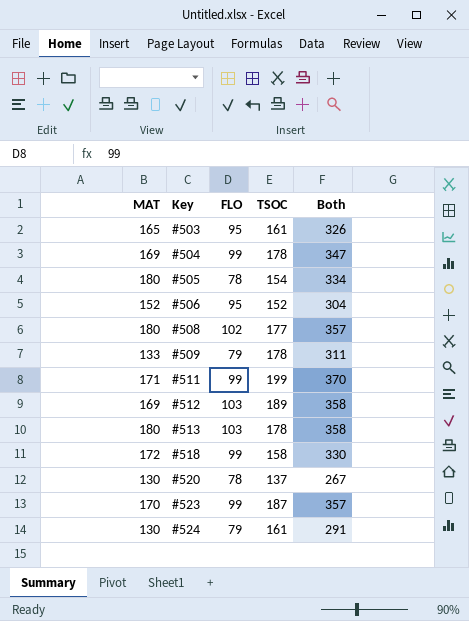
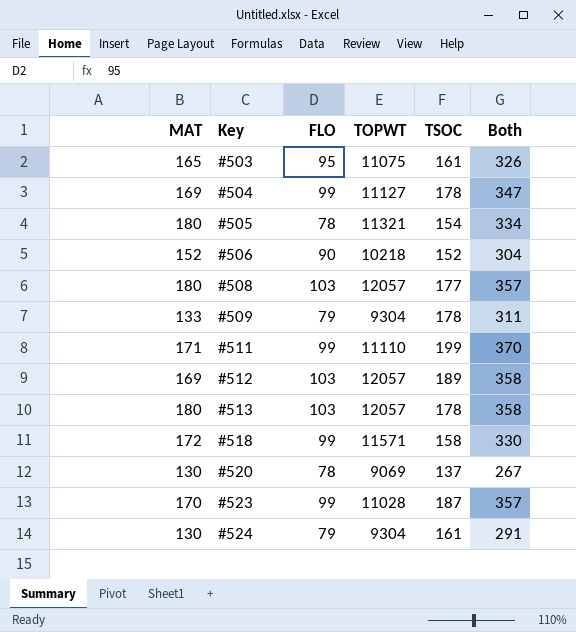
column TOPWT | position: none -> 4
#506 | FLO: 95 -> 90
#508 | FLO: 102 -> 103

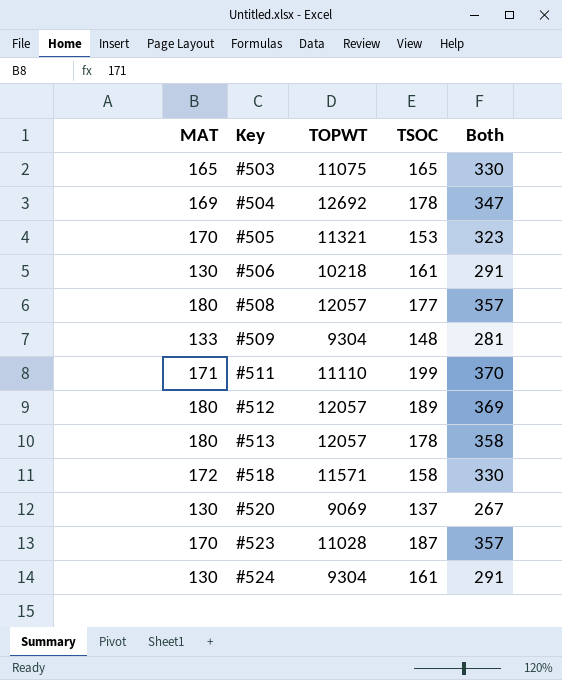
column FLO | position: 3 -> none
#503 | TSOC: 161 -> 165
#503 | Both: 326 -> 330
#504 | TOPWT: 11127 -> 12692
#505 | MAT: 180 -> 170
#505 | TSOC: 154 -> 153
#505 | Both: 334 -> 323
#506 | MAT: 152 -> 130
#506 | TSOC: 152 -> 161
#506 | Both: 304 -> 291
#509 | TSOC: 178 -> 148
#509 | Both: 311 -> 281
#512 | MAT: 169 -> 180
#512 | Both: 358 -> 369

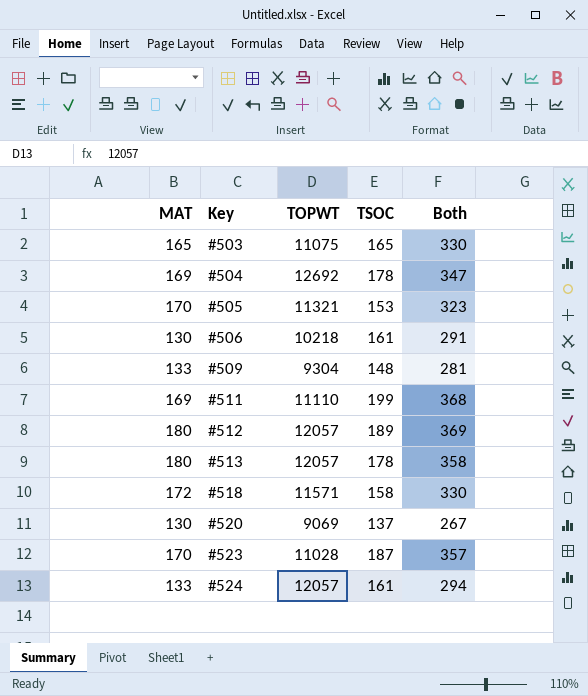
row #508: 180 | 12057 | 177 | 357 -> none
#511 | MAT: 171 -> 169
#511 | Both: 370 -> 368
#524 | MAT: 130 -> 133
#524 | TOPWT: 9304 -> 12057
#524 | Both: 291 -> 294

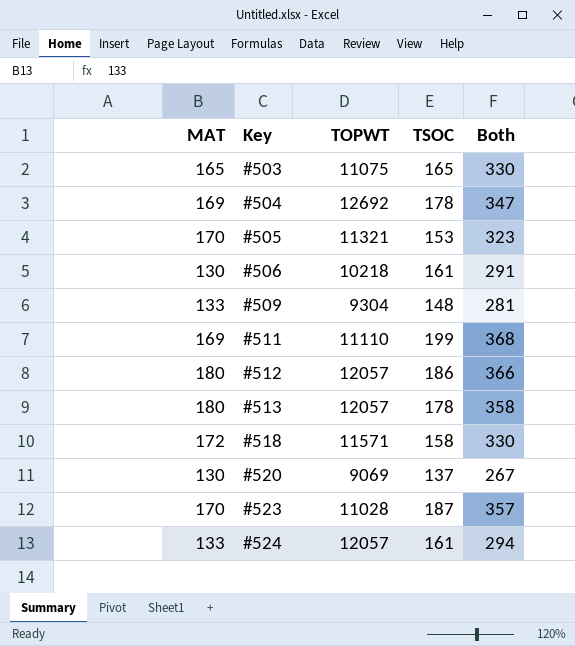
#512 | TSOC: 189 -> 186
#512 | Both: 369 -> 366

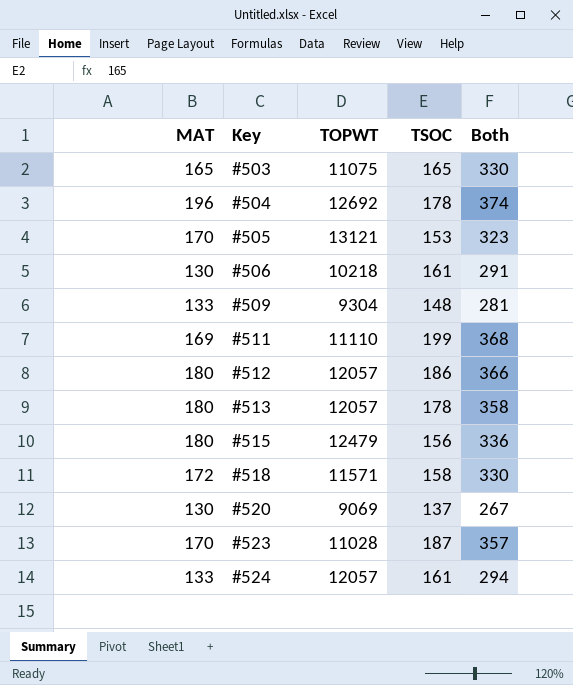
#504 | MAT: 169 -> 196
#504 | Both: 347 -> 374
#505 | TOPWT: 11321 -> 13121
row #515: none -> 180 | 12479 | 156 | 336

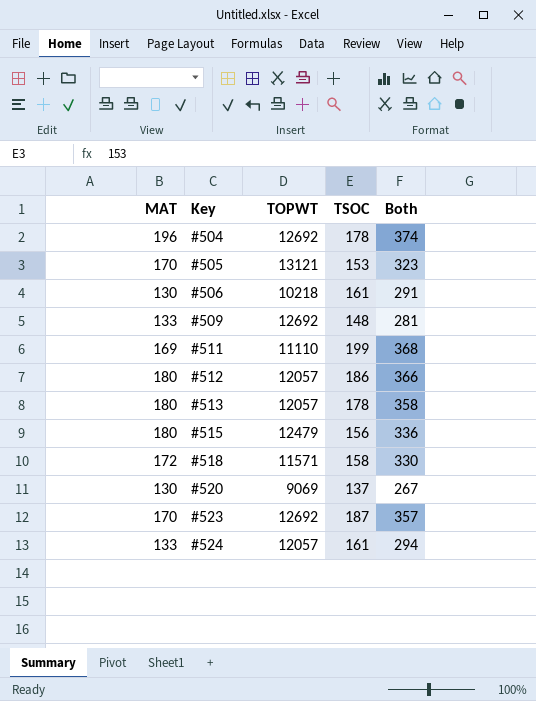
row #503: 165 | 11075 | 165 | 330 -> none
#509 | TOPWT: 9304 -> 12692
#523 | TOPWT: 11028 -> 12692

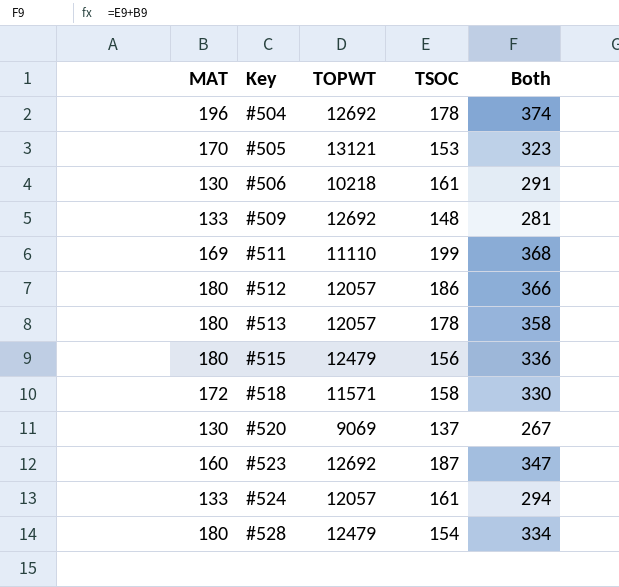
#523 | MAT: 170 -> 160
#523 | Both: 357 -> 347
row #528: none -> 180 | 12479 | 154 | 334

